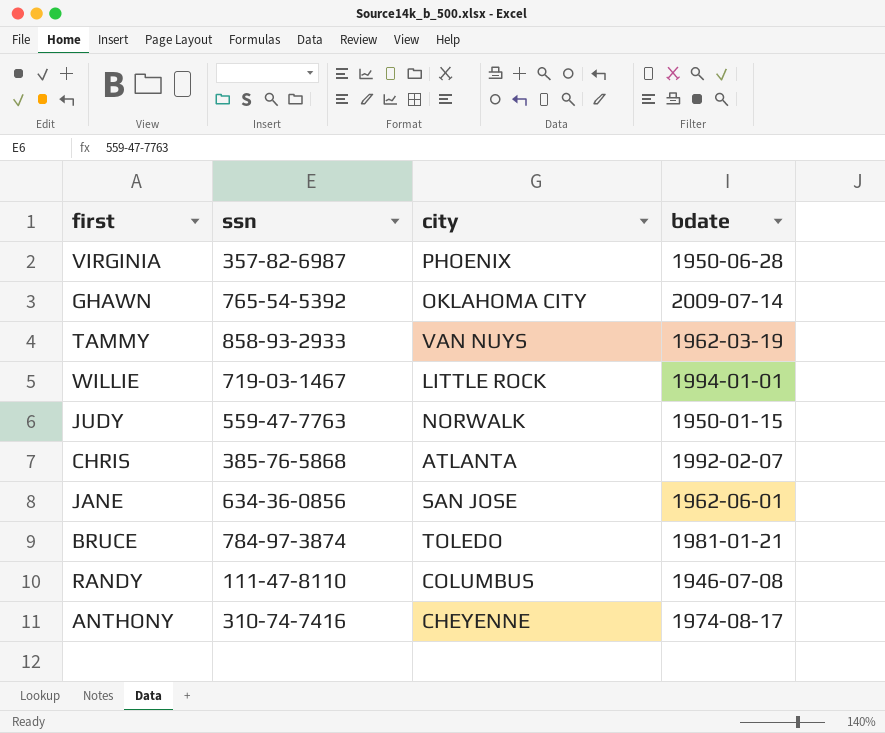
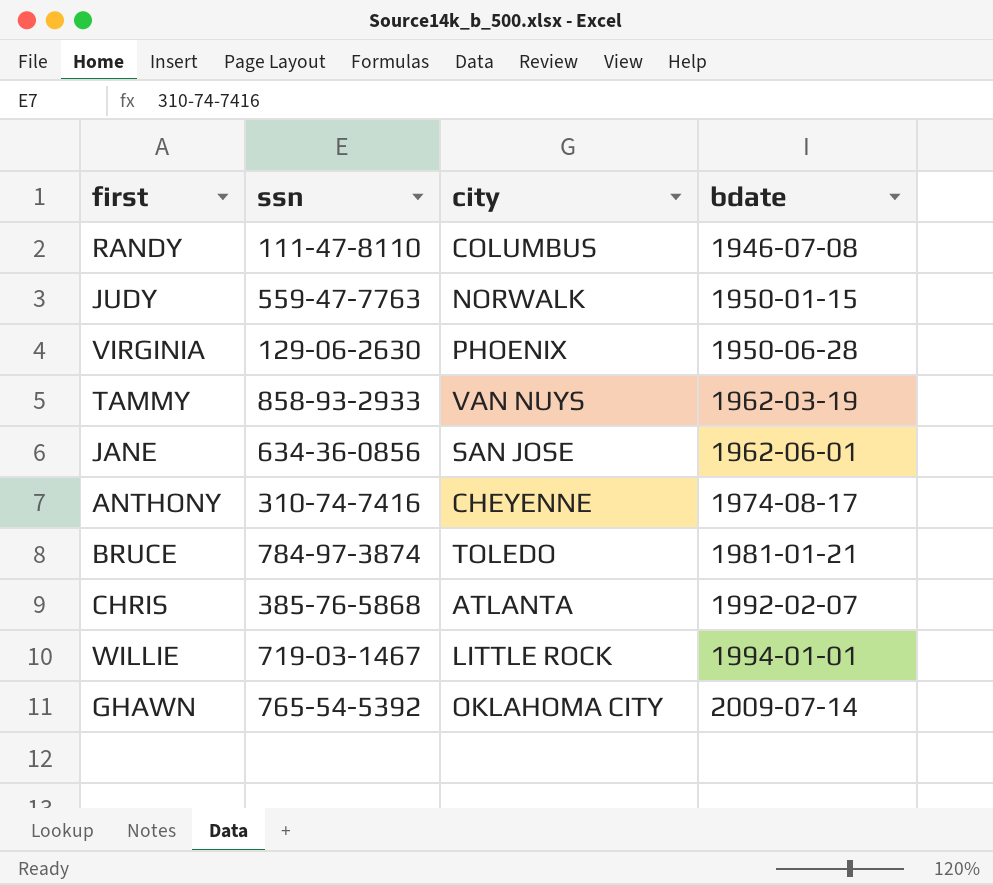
row order: none -> bdate ascending
VIRGINIA | ssn: 357-82-6987 -> 129-06-2630

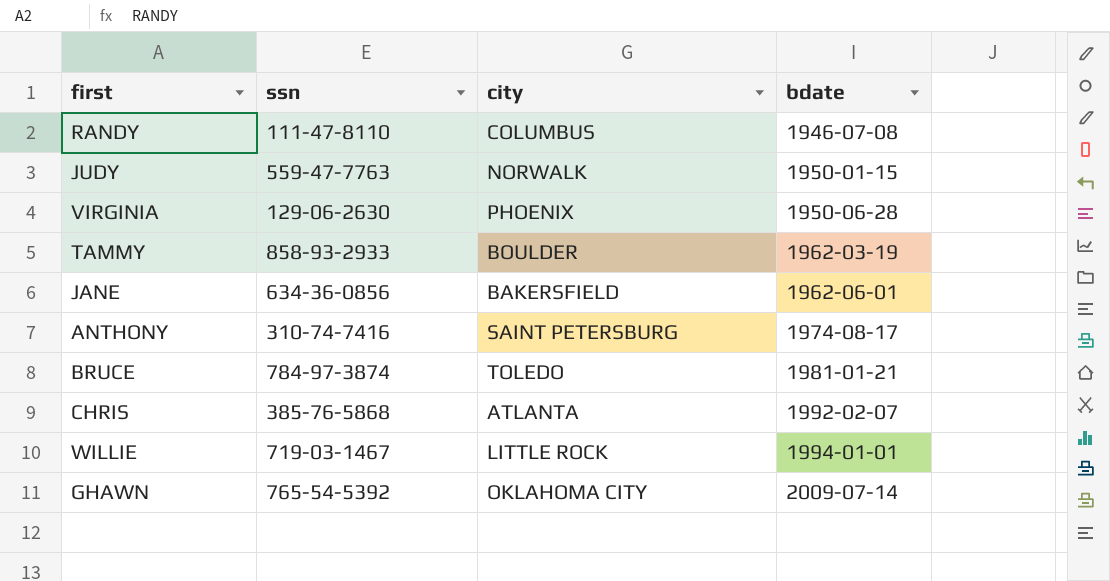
TAMMY | city: VAN NUYS -> BOULDER
JANE | city: SAN JOSE -> BAKERSFIELD
ANTHONY | city: CHEYENNE -> SAINT PETERSBURG

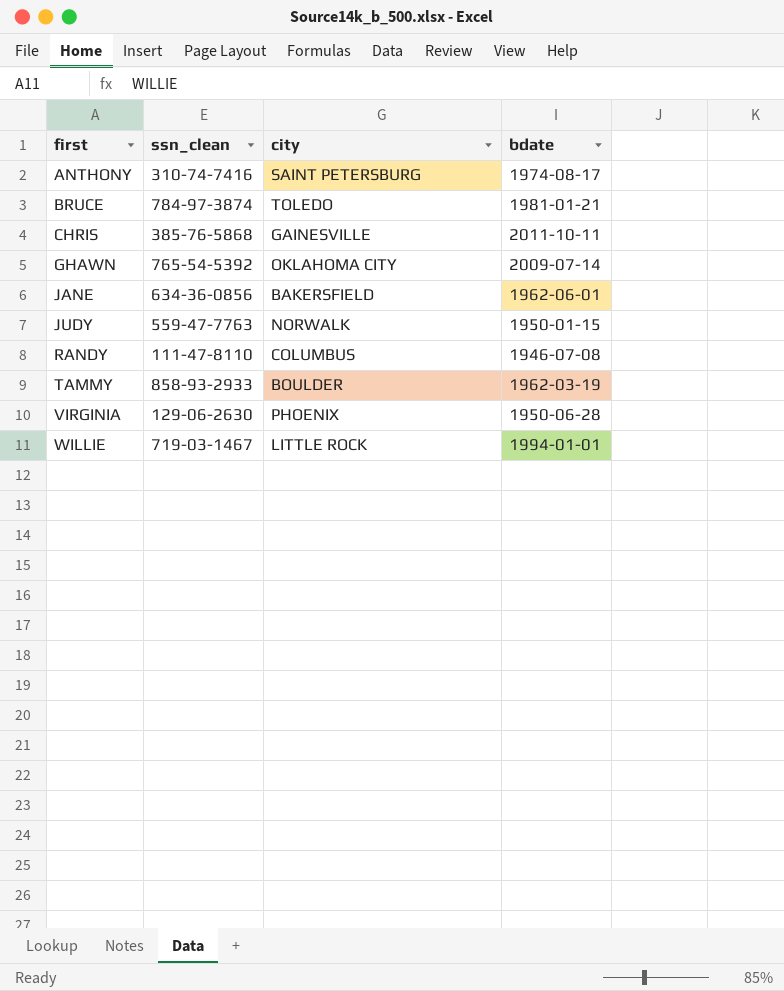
row order: bdate ascending -> first ascending
column name: ssn -> ssn_clean
CHRIS | city: ATLANTA -> GAINESVILLE
CHRIS | bdate: 1992-02-07 -> 2011-10-11

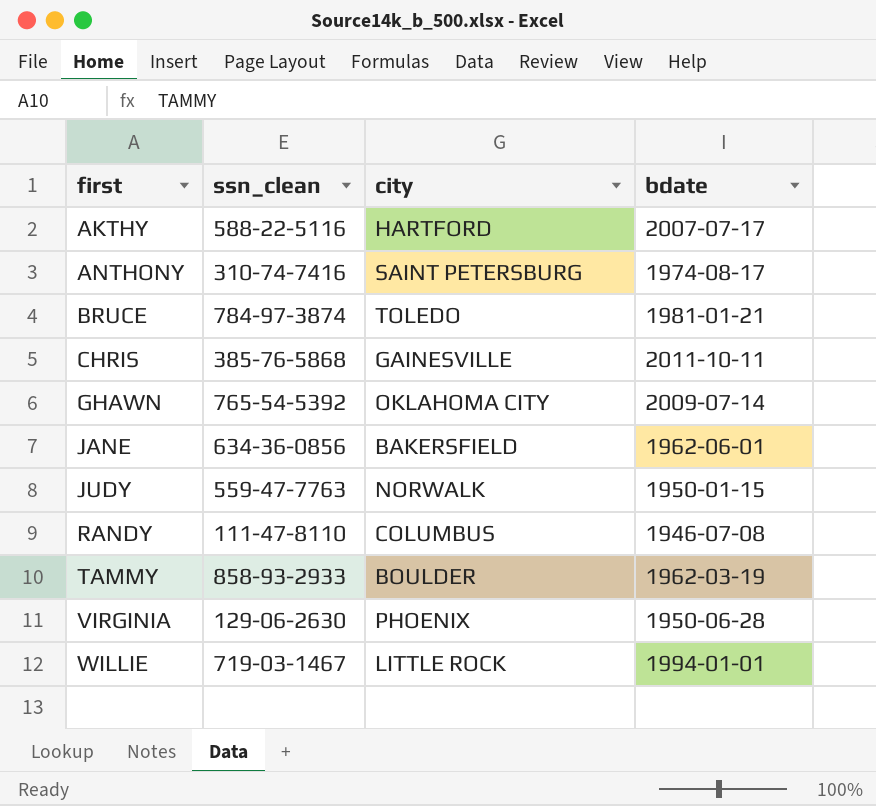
row AKTHY: none -> 588-22-5116 | HARTFORD | 2007-07-17

